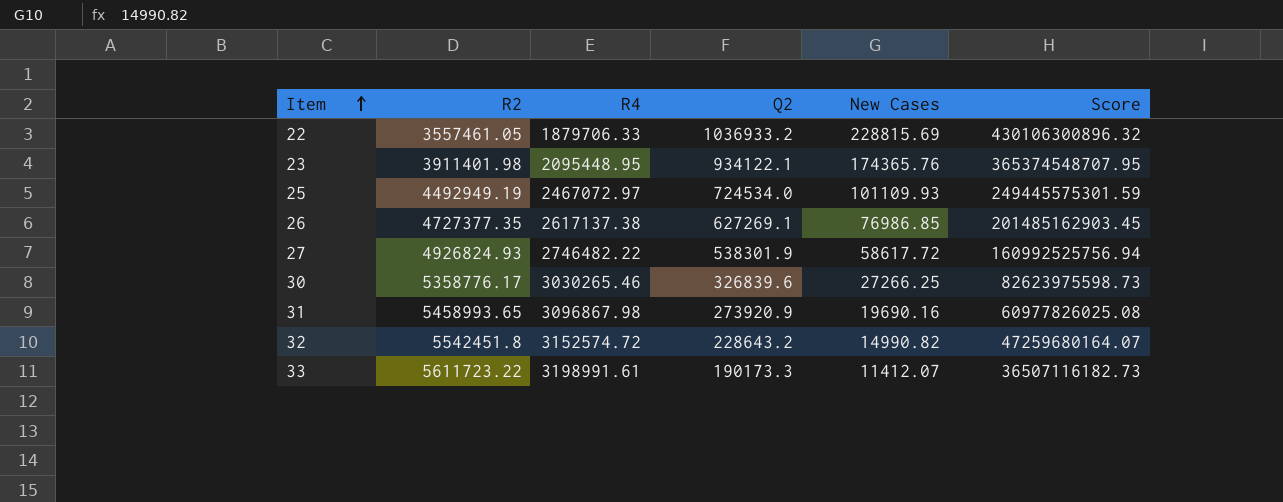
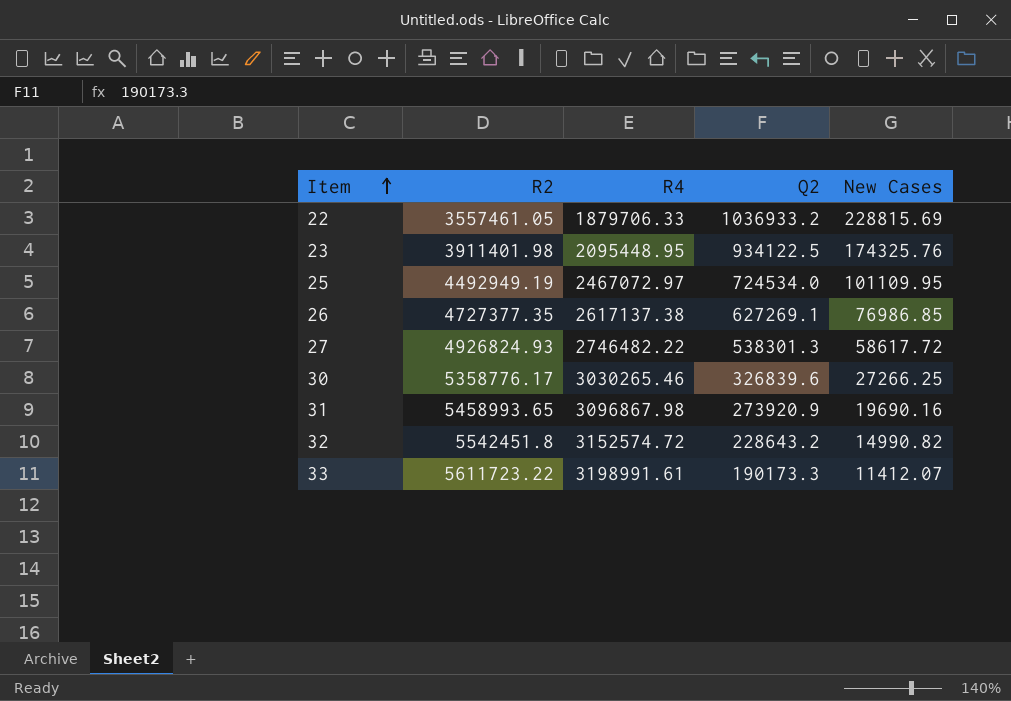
column Score | formula: [R4] * [New Cases] -> none
23 | Q2: 934122.1 -> 934122.5
23 | New Cases: 174365.76 -> 174325.76
25 | New Cases: 101109.93 -> 101109.95
27 | Q2: 538301.9 -> 538301.3

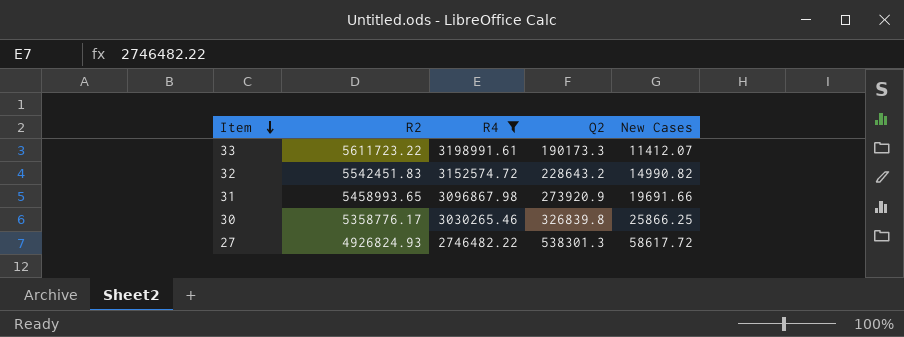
filter: none -> R4 >= 2746482.22
row order: Item ascending -> Item descending
32 | R2: 5542451.8 -> 5542451.83
31 | New Cases: 19690.16 -> 19691.66
30 | Q2: 326839.6 -> 326839.8
30 | New Cases: 27266.25 -> 25866.25

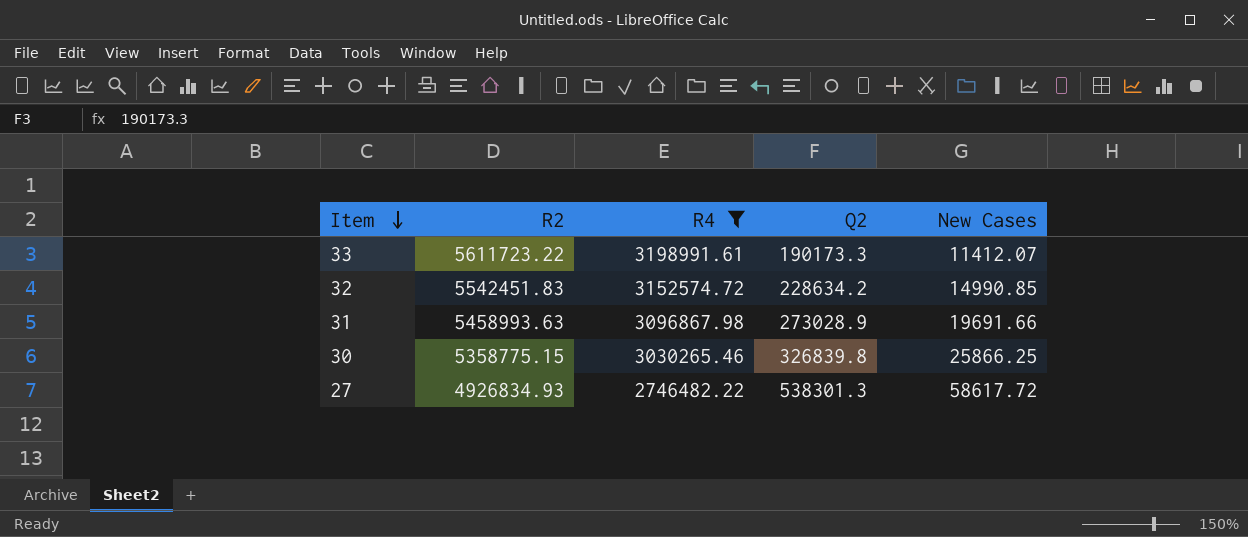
32 | Q2: 228643.2 -> 228634.2
32 | New Cases: 14990.82 -> 14990.85
31 | R2: 5458993.65 -> 5458993.63
31 | Q2: 273920.9 -> 273028.9
30 | R2: 5358776.17 -> 5358775.15
27 | R2: 4926824.93 -> 4926834.93

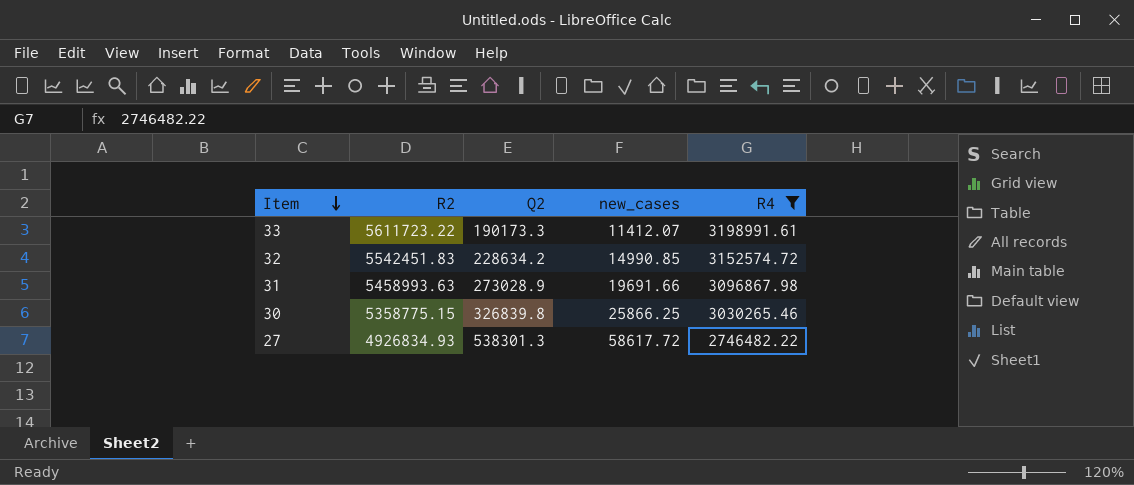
column name: New Cases -> new_cases
column R4 | position: 3 -> 5

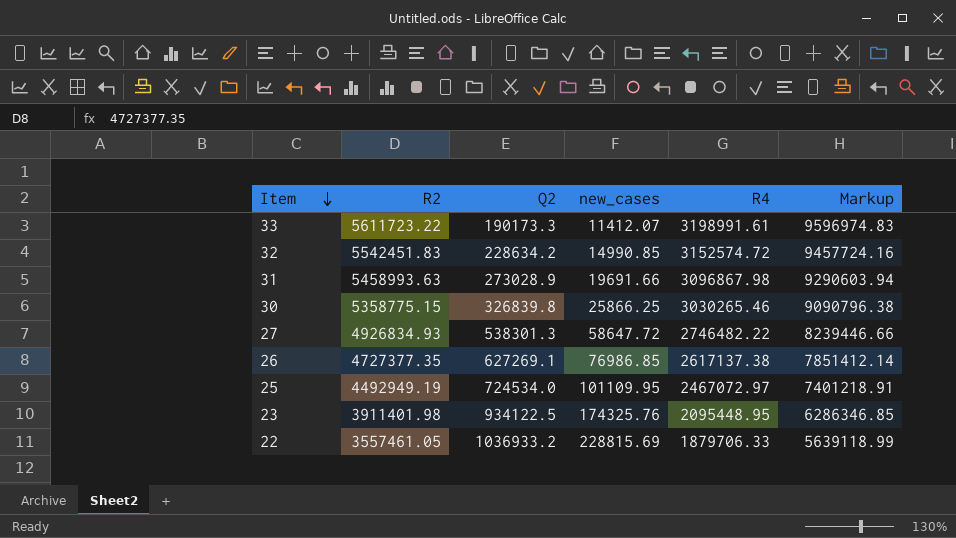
filter: R4 >= 2746482.22 -> none
column Markup | formula: none -> [R4] * 3
27 | new_cases: 58617.72 -> 58647.72

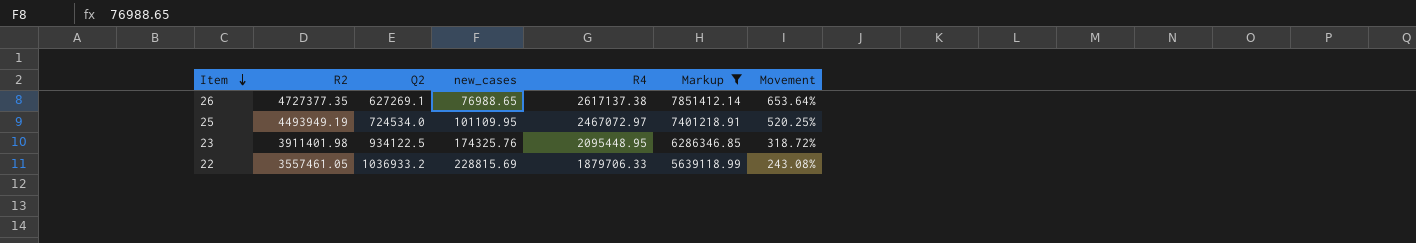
filter: none -> Markup <= 7851412.14
column Movement | formula: none -> ([R2] - [Q2]) / [Q2]
26 | new_cases: 76986.85 -> 76988.65
25 | R2: 4492949.19 -> 4493949.19

